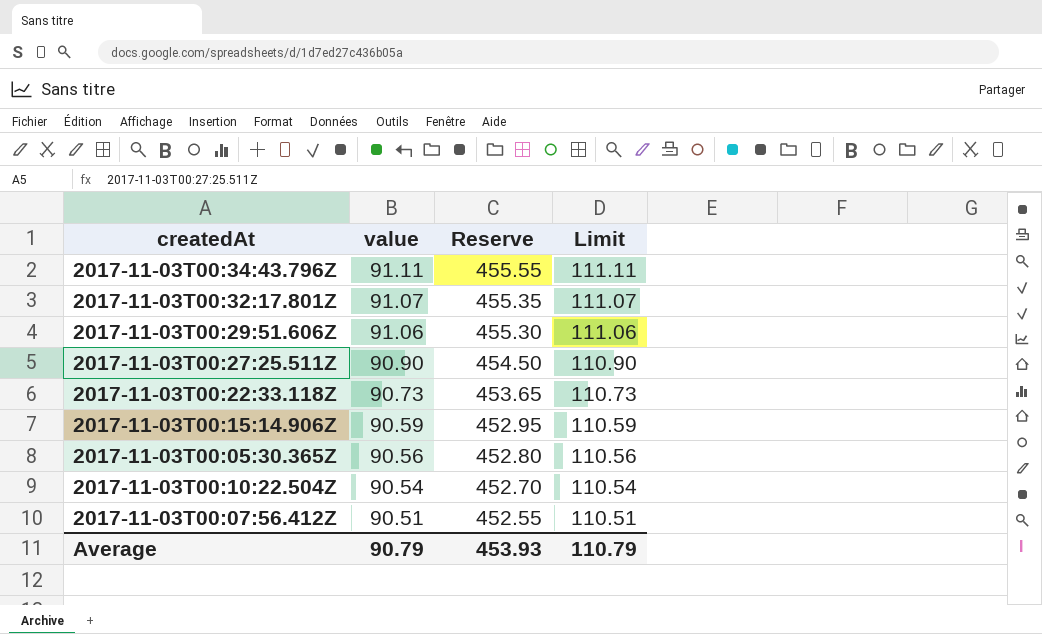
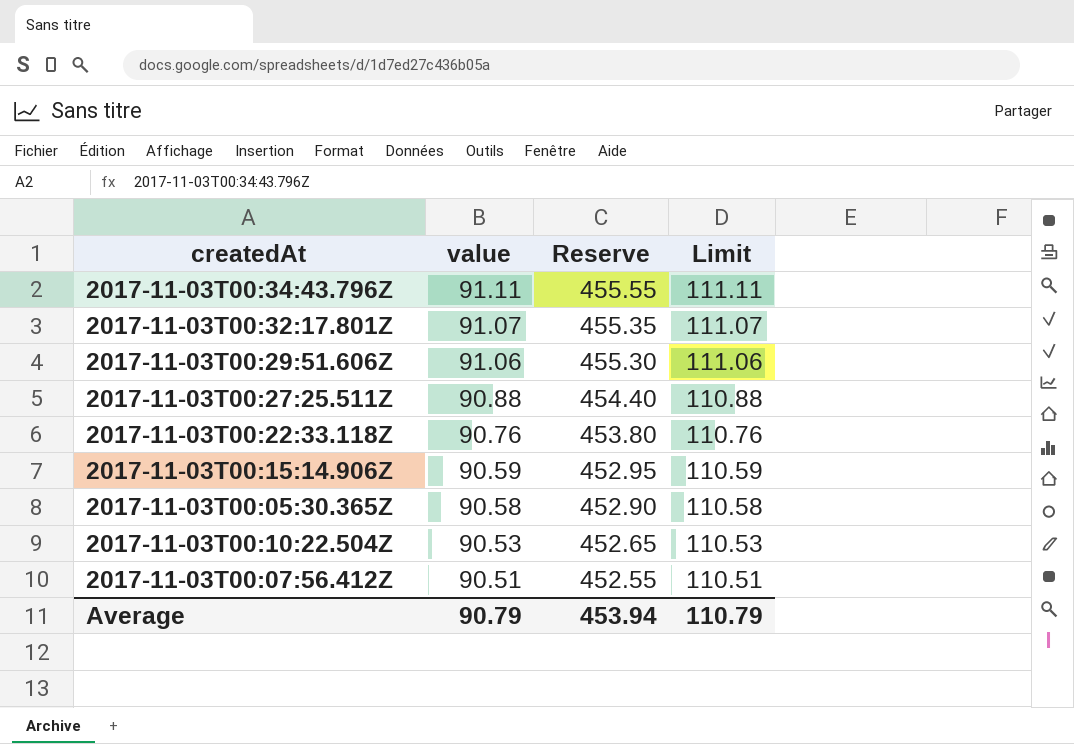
2017-11-03T00:27:25.511Z | value: 90.90 -> 90.88
2017-11-03T00:27:25.511Z | Reserve: 454.50 -> 454.40
2017-11-03T00:27:25.511Z | Limit: 110.90 -> 110.88
2017-11-03T00:22:33.118Z | value: 90.73 -> 90.76
2017-11-03T00:22:33.118Z | Reserve: 453.65 -> 453.80
2017-11-03T00:22:33.118Z | Limit: 110.73 -> 110.76
2017-11-03T00:05:30.365Z | value: 90.56 -> 90.58
2017-11-03T00:05:30.365Z | Reserve: 452.80 -> 452.90
2017-11-03T00:05:30.365Z | Limit: 110.56 -> 110.58
2017-11-03T00:10:22.504Z | value: 90.54 -> 90.53
2017-11-03T00:10:22.504Z | Reserve: 452.70 -> 452.65
2017-11-03T00:10:22.504Z | Limit: 110.54 -> 110.53
Average | Reserve: 453.93 -> 453.94

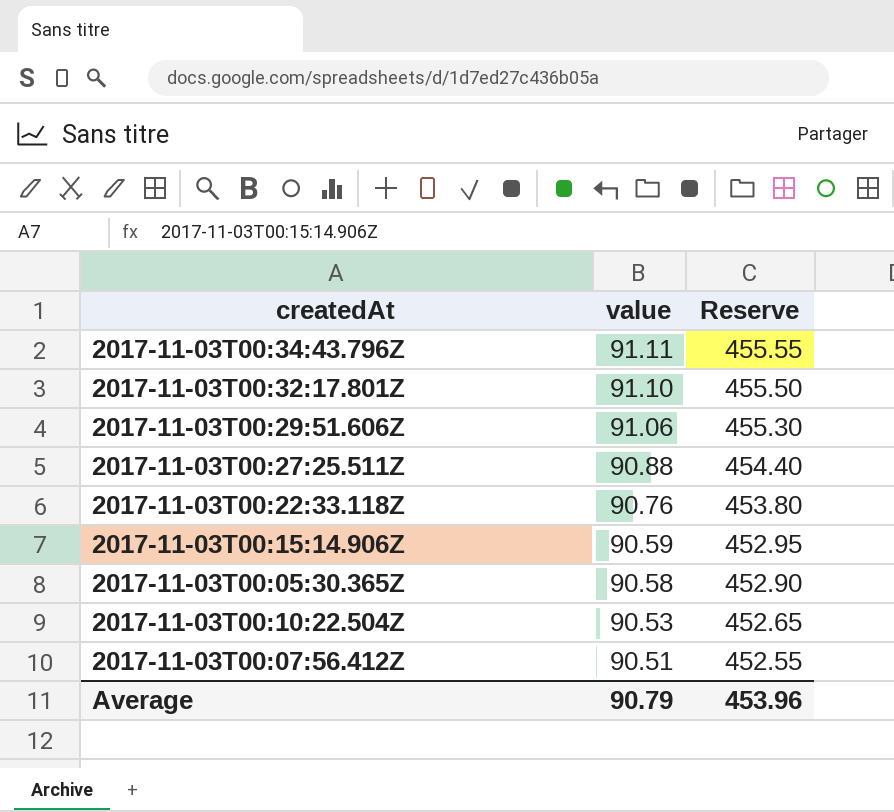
column Limit | formula: [value] + 20 -> none
2017-11-03T00:32:17.801Z | value: 91.07 -> 91.10
2017-11-03T00:32:17.801Z | Reserve: 455.35 -> 455.50
Average | Reserve: 453.94 -> 453.96

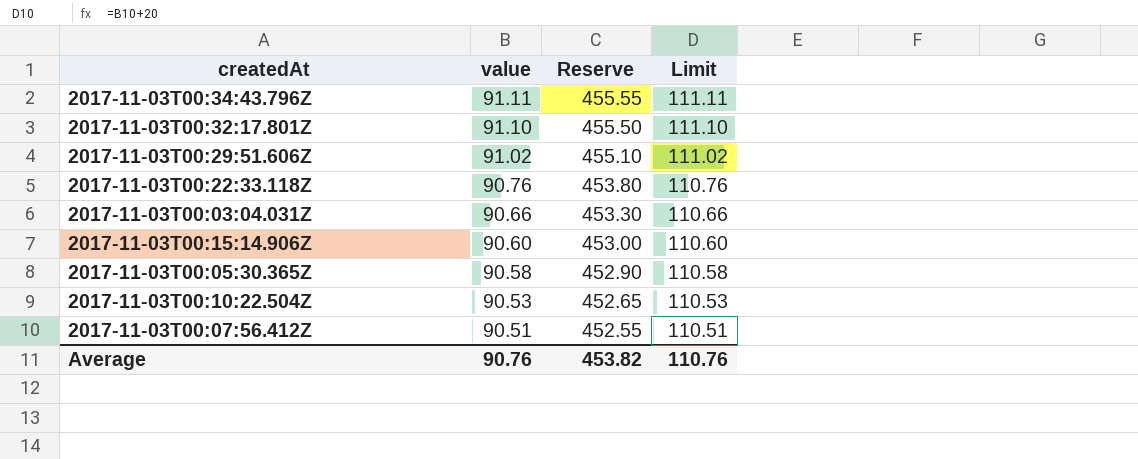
column Limit | formula: none -> [value] + 20
row 2017-11-03T00:27:25.511Z: 90.88 | 454.40 -> none
2017-11-03T00:29:51.606Z | value: 91.06 -> 91.02
2017-11-03T00:29:51.606Z | Reserve: 455.30 -> 455.10
row 2017-11-03T00:03:04.031Z: none -> 90.66 | 453.30 | 110.66
2017-11-03T00:15:14.906Z | value: 90.59 -> 90.60
2017-11-03T00:15:14.906Z | Reserve: 452.95 -> 453.00
Average | value: 90.79 -> 90.76
Average | Reserve: 453.96 -> 453.82

